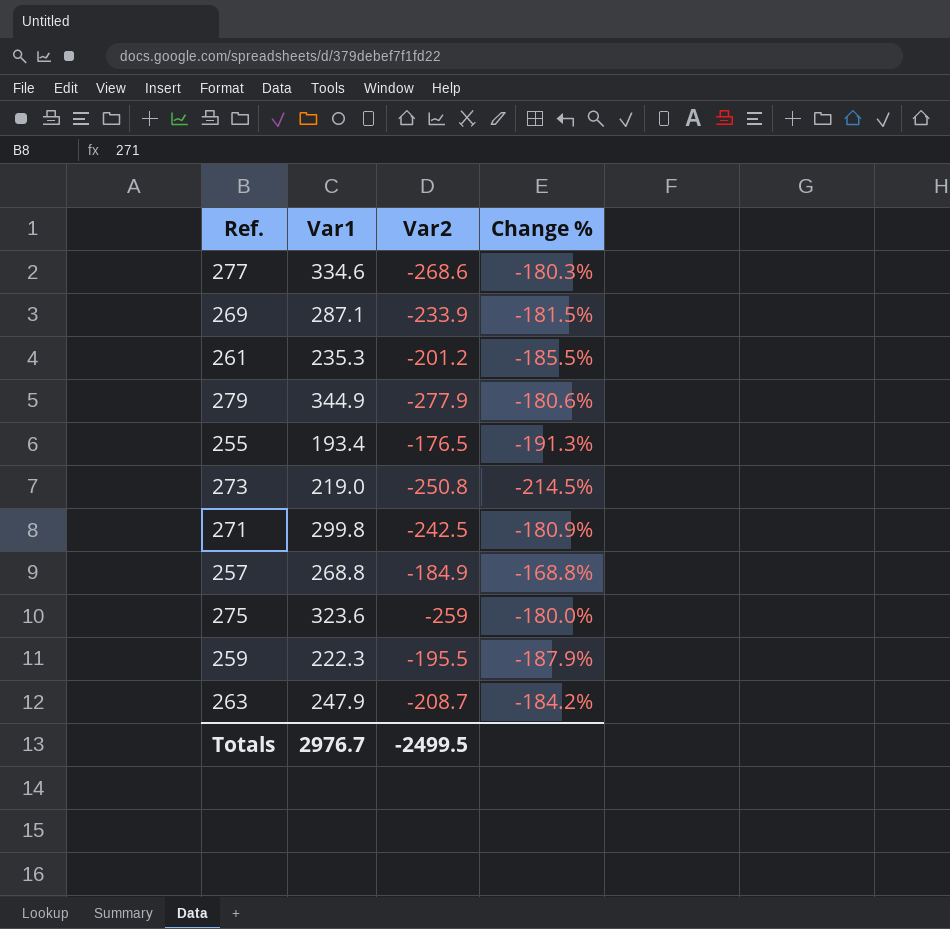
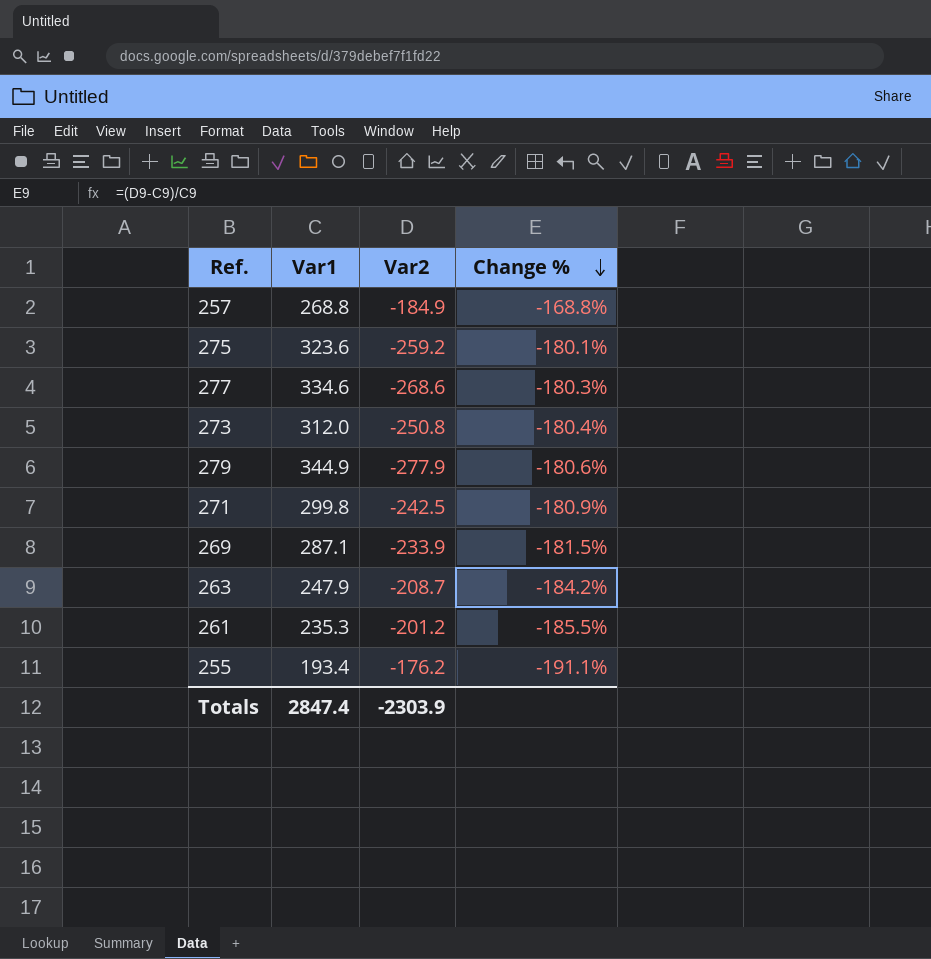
row order: none -> Change % descending
row 259: 222.3 | -195.5 | -187.9% -> none
275 | Var2: -259 -> -259.2
275 | Change %: -180.0% -> -180.1%
273 | Var1: 219.0 -> 312.0
273 | Change %: -214.5% -> -180.4%
255 | Var2: -176.5 -> -176.2
255 | Change %: -191.3% -> -191.1%
Totals | Var1: 2976.7 -> 2847.4
Totals | Var2: -2499.5 -> -2303.9

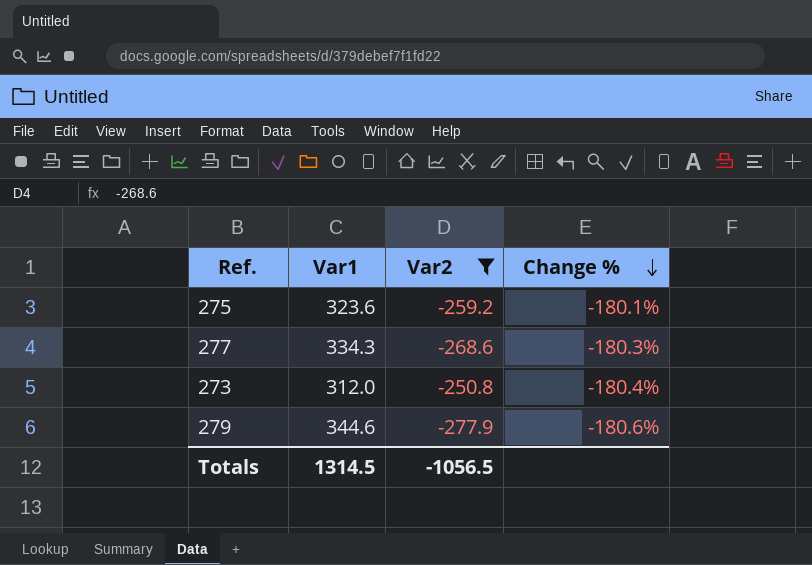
filter: none -> Var2 <= -250.8
277 | Var1: 334.6 -> 334.3
279 | Var1: 344.9 -> 344.6
Totals | Var1: 2847.4 -> 1314.5
Totals | Var2: -2303.9 -> -1056.5

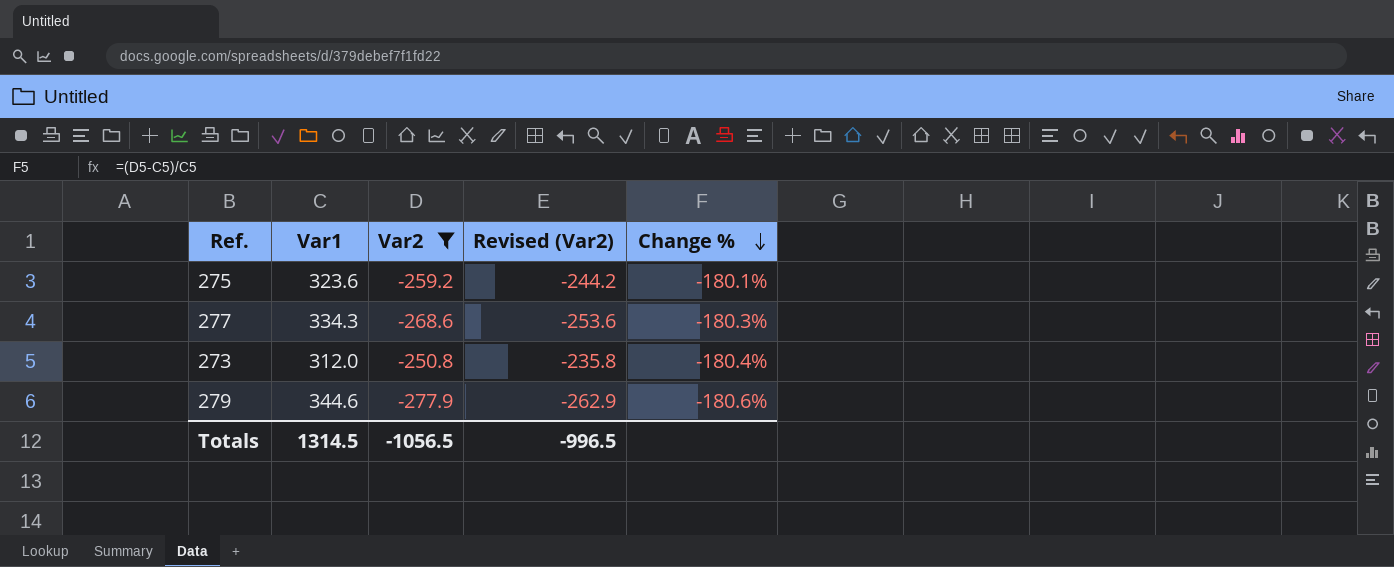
column Revised (Var2) | formula: none -> [Var2] + 15

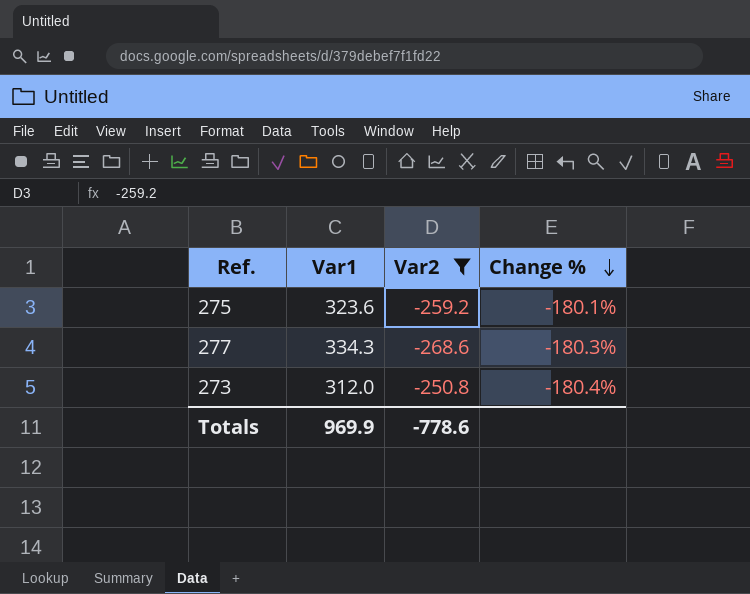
column Revised (Var2) | formula: [Var2] + 15 -> none
row 279: 344.6 | -277.9 | -262.9 | -180.6% -> none
Totals | Var1: 1314.5 -> 969.9
Totals | Var2: -1056.5 -> -778.6

